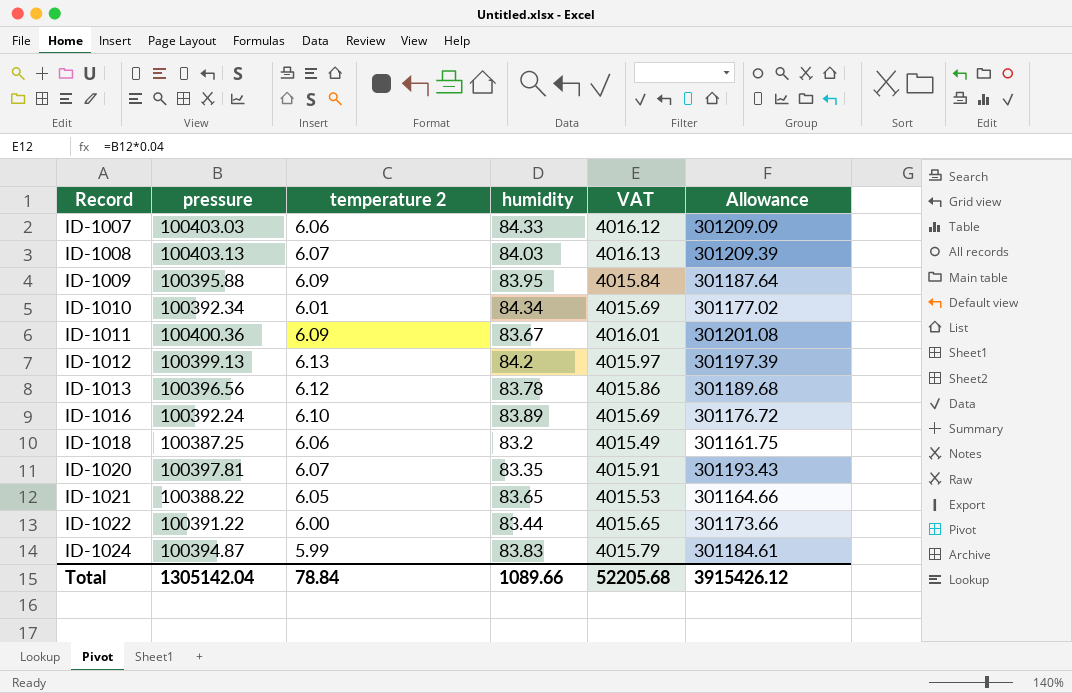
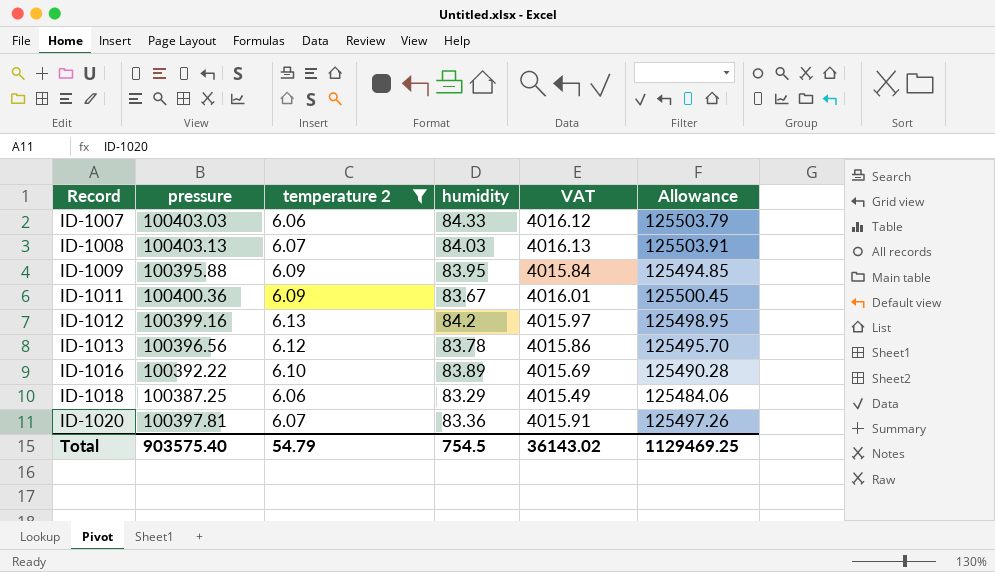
filter: none -> temperature 2 >= 6.06
column Allowance | formula: [pressure] * 3 -> [pressure] * 1.25
ID-1012 | pressure: 100399.13 -> 100399.16
ID-1016 | pressure: 100392.24 -> 100392.22
ID-1018 | humidity: 83.2 -> 83.29
ID-1020 | humidity: 83.35 -> 83.36
Total | pressure: 1305142.04 -> 903575.40
Total | temperature 2: 78.84 -> 54.79
Total | humidity: 1089.66 -> 754.5
Total | VAT: 52205.68 -> 36143.02
Total | Allowance: 3915426.12 -> 1129469.25

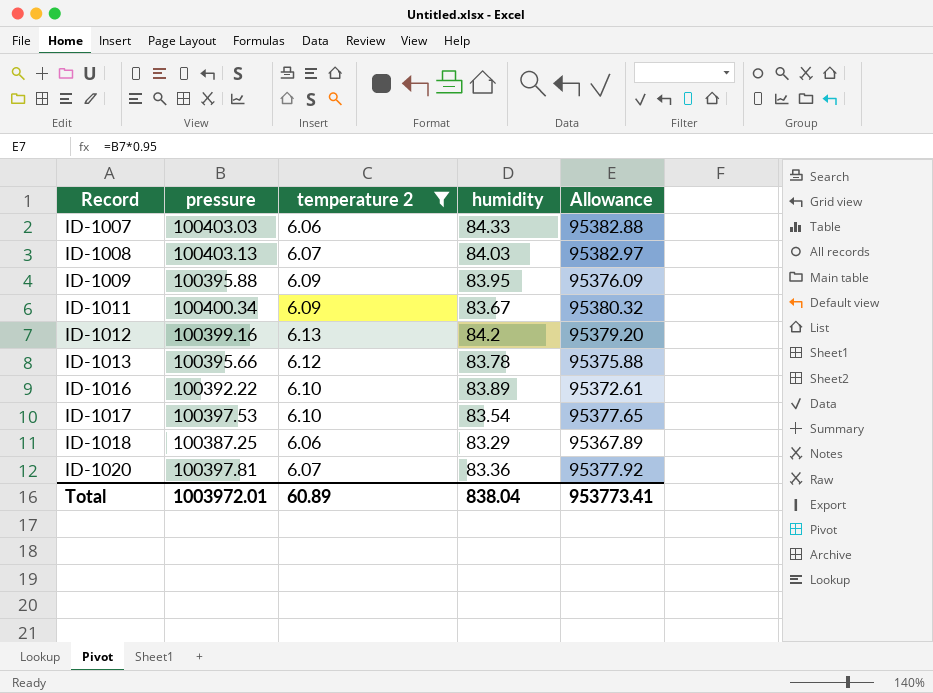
column VAT | formula: [pressure] * 0.04 -> none
column Allowance | formula: [pressure] * 1.25 -> [pressure] * 0.95
ID-1011 | pressure: 100400.36 -> 100400.34
ID-1013 | pressure: 100396.56 -> 100395.66
row ID-1017: none -> 100397.53 | 6.10 | 83.54 | 95377.65
Total | pressure: 903575.40 -> 1003972.01
Total | temperature 2: 54.79 -> 60.89
Total | humidity: 754.5 -> 838.04
Total | Allowance: 1129469.25 -> 953773.41

